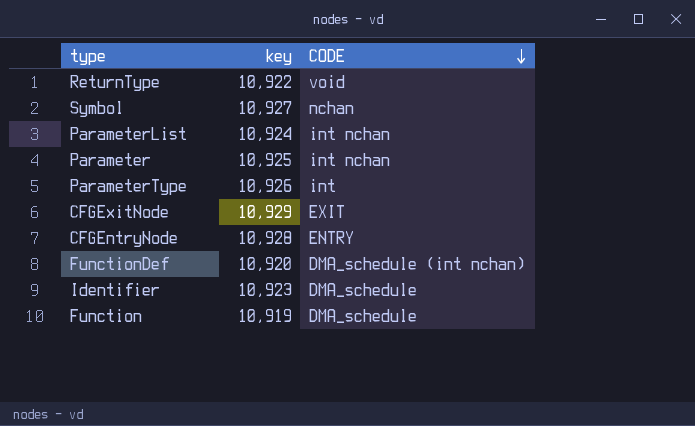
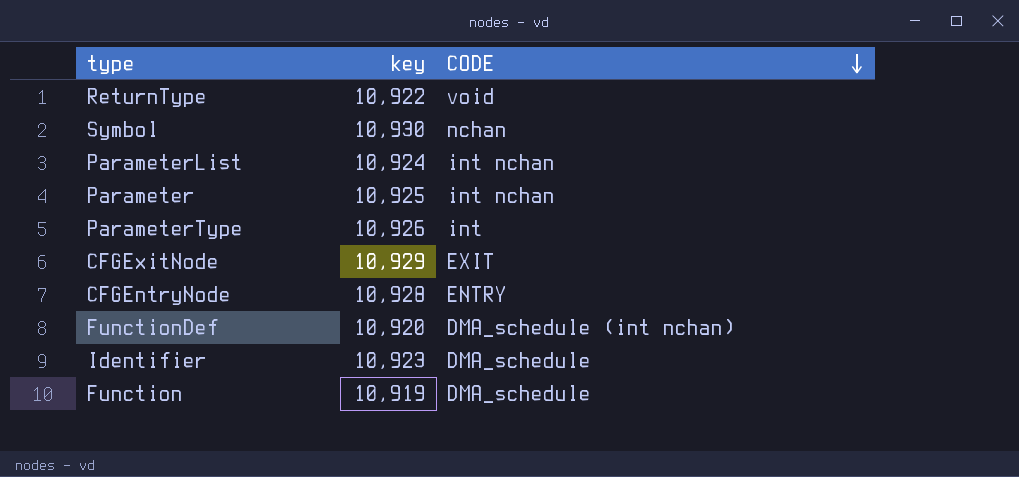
Symbol | key: 10,927 -> 10,930

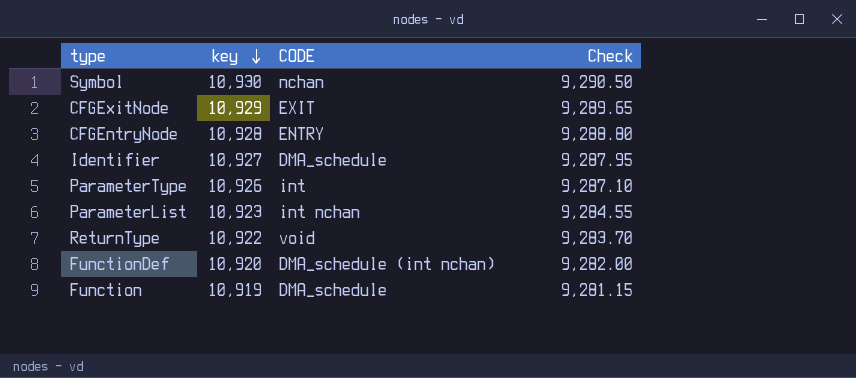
row order: CODE descending -> key descending
column Check | formula: none -> [key] * 0.85
row Parameter: 10,925 | int nchan -> none
Identifier | key: 10,923 -> 10,927
ParameterList | key: 10,924 -> 10,923

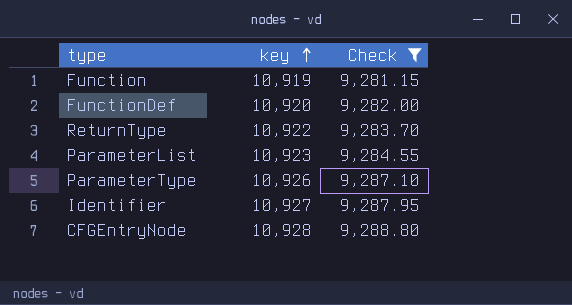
filter: none -> Check <= 9,288.80
row order: key descending -> key ascending
column CODE | position: 3 -> none

